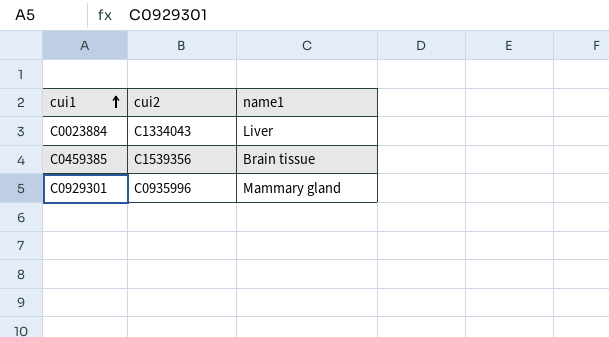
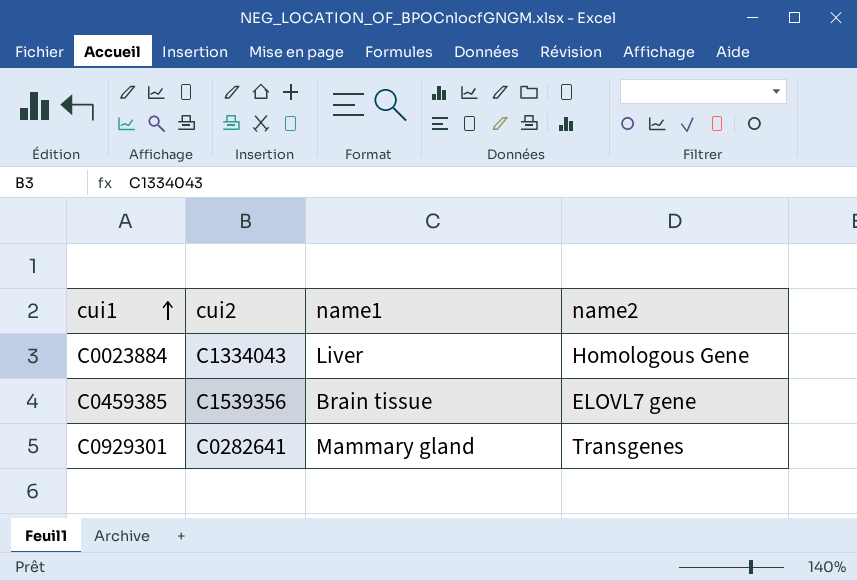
column name2 | position: none -> 4
C0929301 | cui2: C0935996 -> C0282641

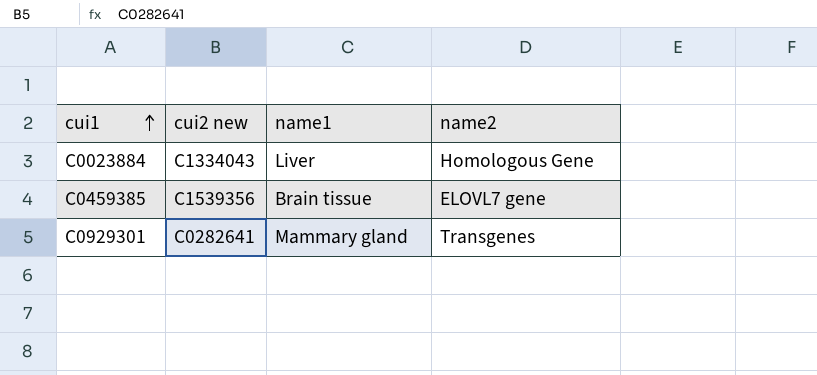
column name: cui2 -> cui2 new

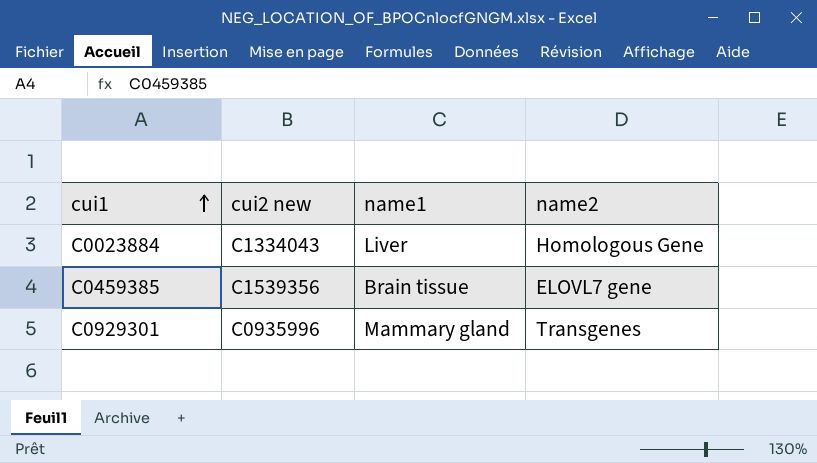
C0929301 | cui2 new: C0282641 -> C0935996

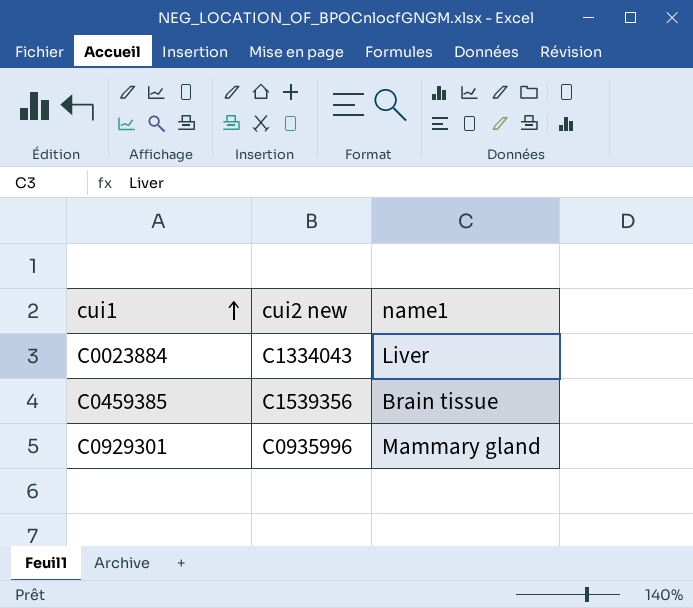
column name2 | position: 4 -> none

